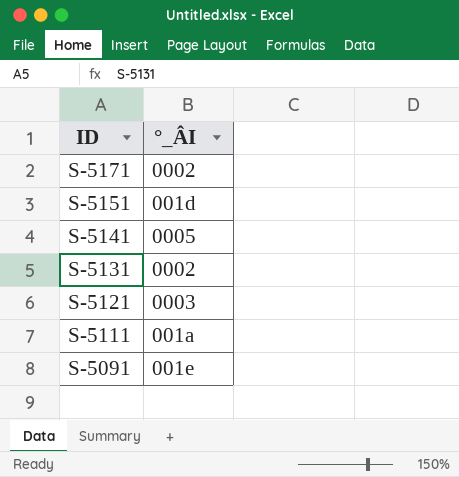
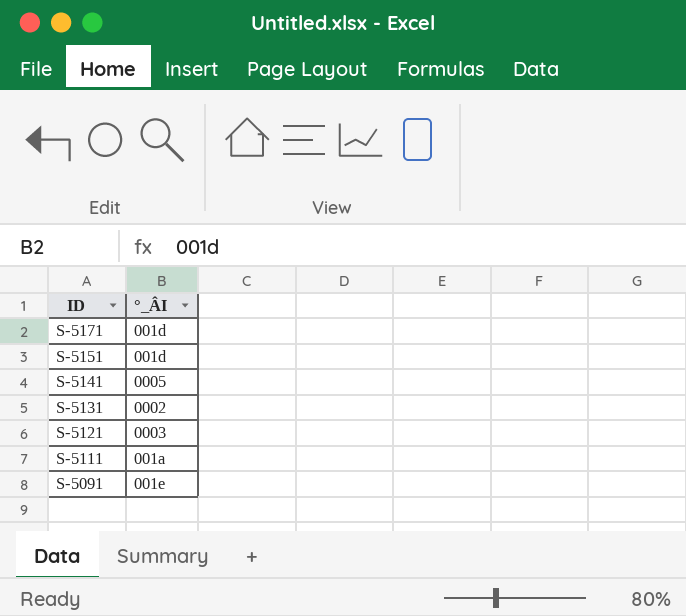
S-5171 | °_ÂI: 0002 -> 001d

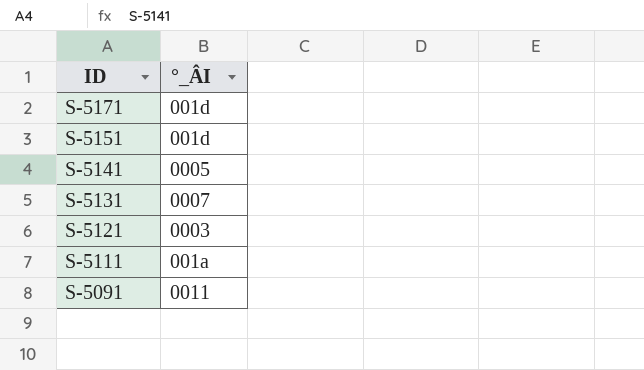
S-5131 | °_ÂI: 0002 -> 0007
S-5091 | °_ÂI: 001e -> 0011

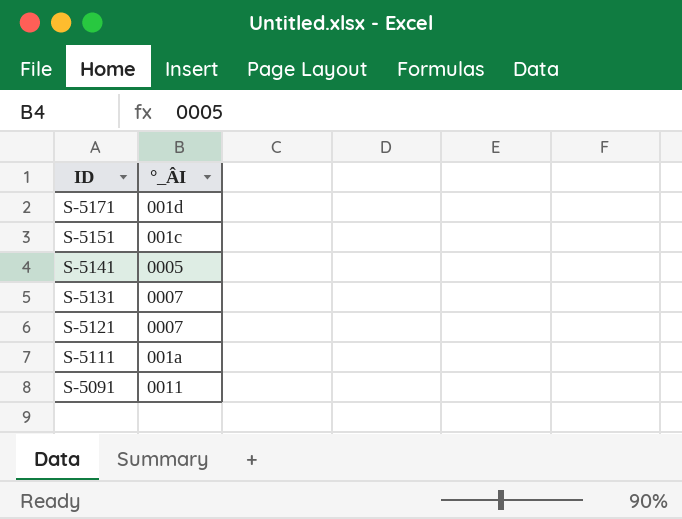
S-5151 | °_ÂI: 001d -> 001c
S-5121 | °_ÂI: 0003 -> 0007

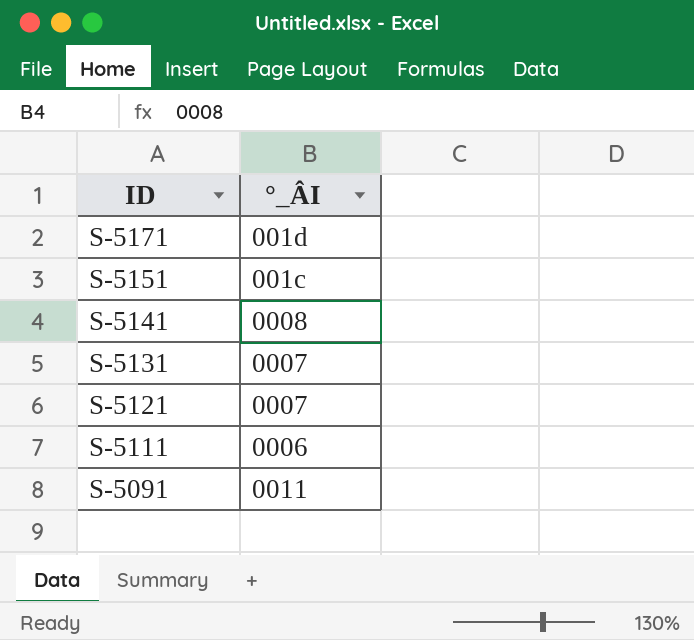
S-5141 | °_ÂI: 0005 -> 0008
S-5111 | °_ÂI: 001a -> 0006

